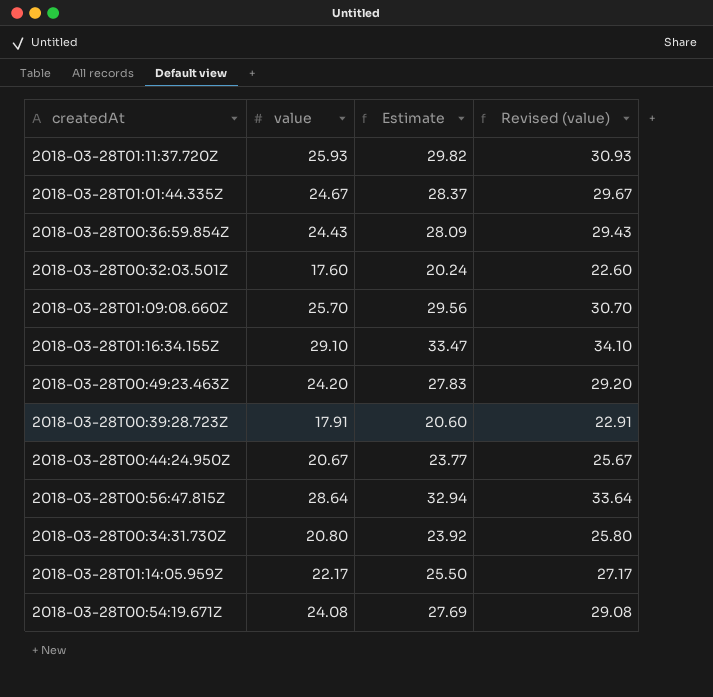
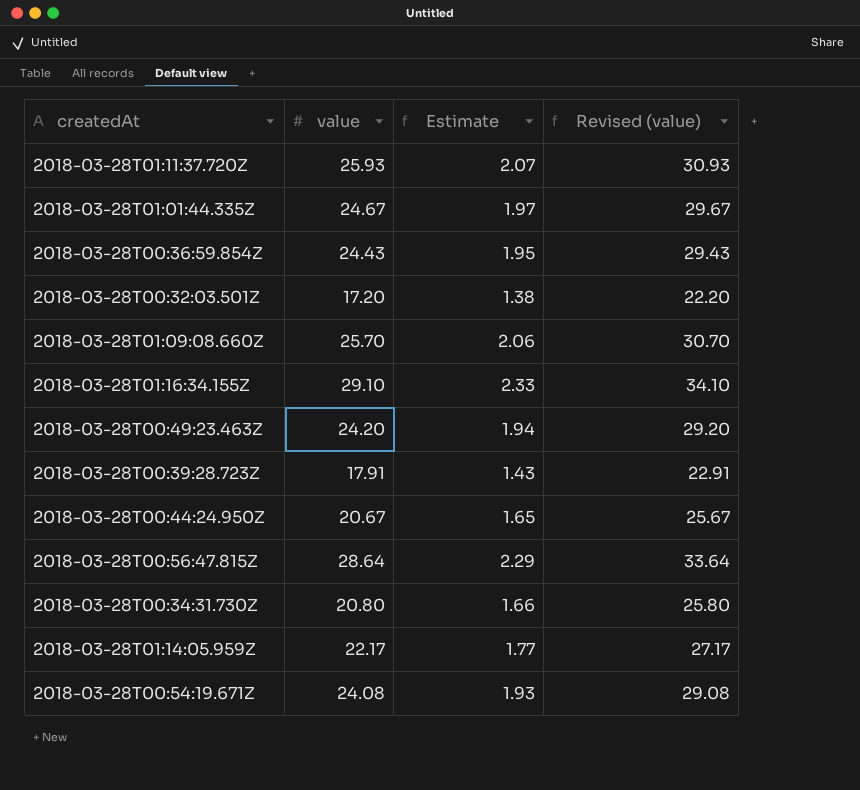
column Estimate | formula: [value] * 1.15 -> [value] * 0.08
2018-03-28T00:32:03.501Z | value: 17.60 -> 17.20
2018-03-28T00:32:03.501Z | Revised (value): 22.60 -> 22.20

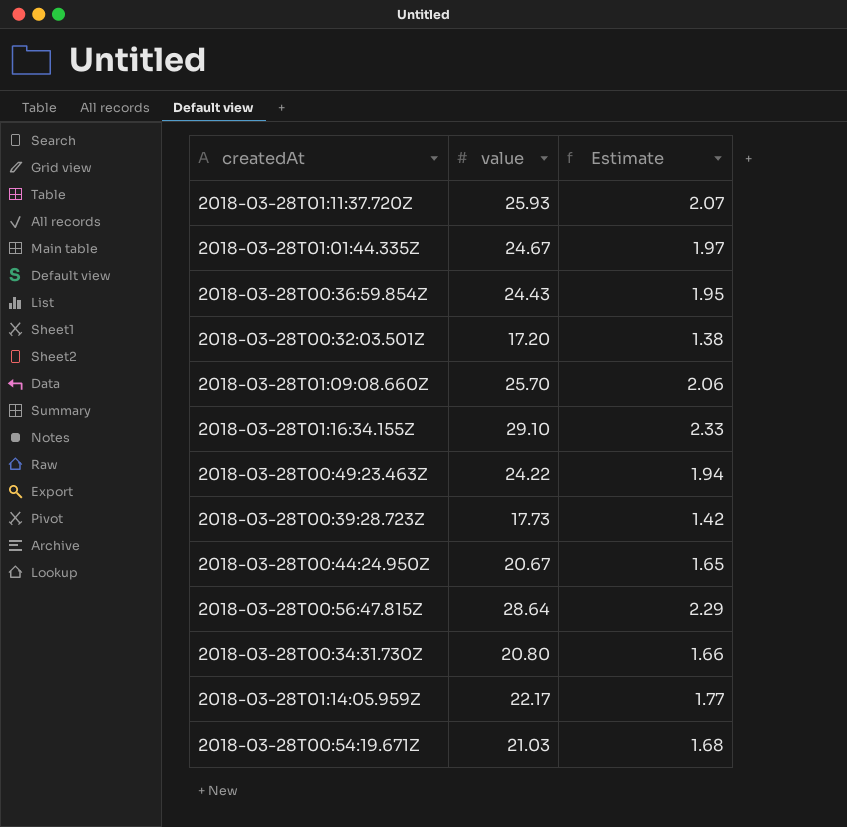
column Revised (value) | formula: [value] + 5 -> none
2018-03-28T00:49:23.463Z | value: 24.20 -> 24.22
2018-03-28T00:39:28.723Z | value: 17.91 -> 17.73
2018-03-28T00:39:28.723Z | Estimate: 1.43 -> 1.42
2018-03-28T00:54:19.671Z | value: 24.08 -> 21.03
2018-03-28T00:54:19.671Z | Estimate: 1.93 -> 1.68

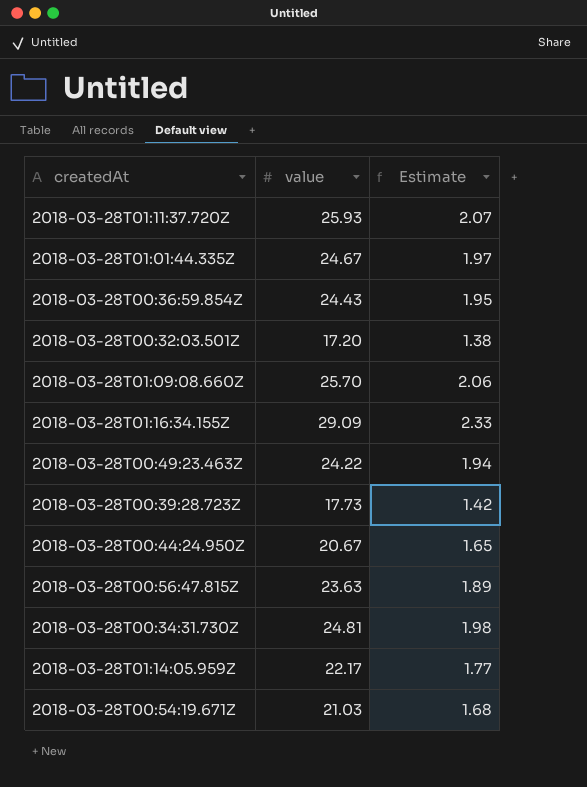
2018-03-28T01:16:34.155Z | value: 29.10 -> 29.09
2018-03-28T00:56:47.815Z | value: 28.64 -> 23.63
2018-03-28T00:56:47.815Z | Estimate: 2.29 -> 1.89
2018-03-28T00:34:31.730Z | value: 20.80 -> 24.81
2018-03-28T00:34:31.730Z | Estimate: 1.66 -> 1.98

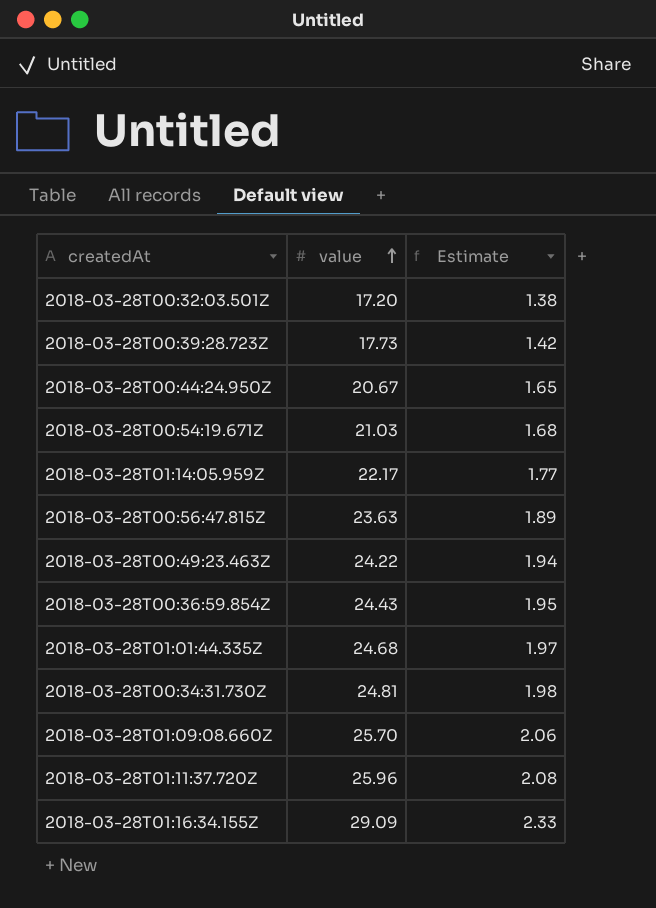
row order: none -> value ascending
2018-03-28T01:01:44.335Z | value: 24.67 -> 24.68
2018-03-28T01:11:37.720Z | value: 25.93 -> 25.96
2018-03-28T01:11:37.720Z | Estimate: 2.07 -> 2.08

